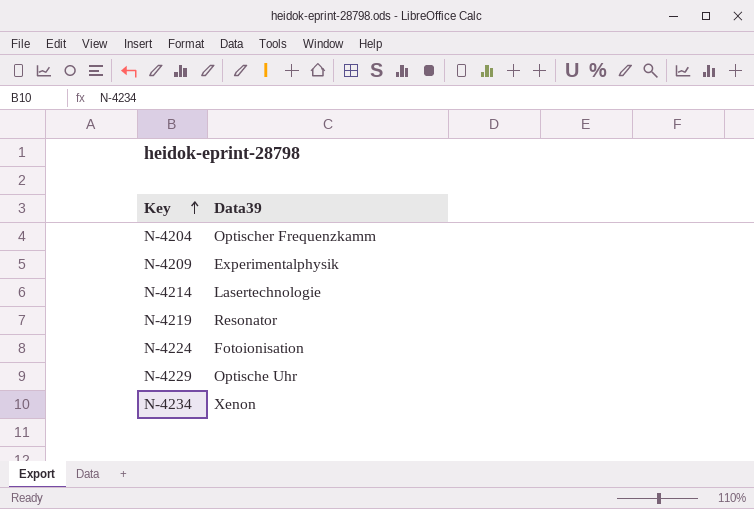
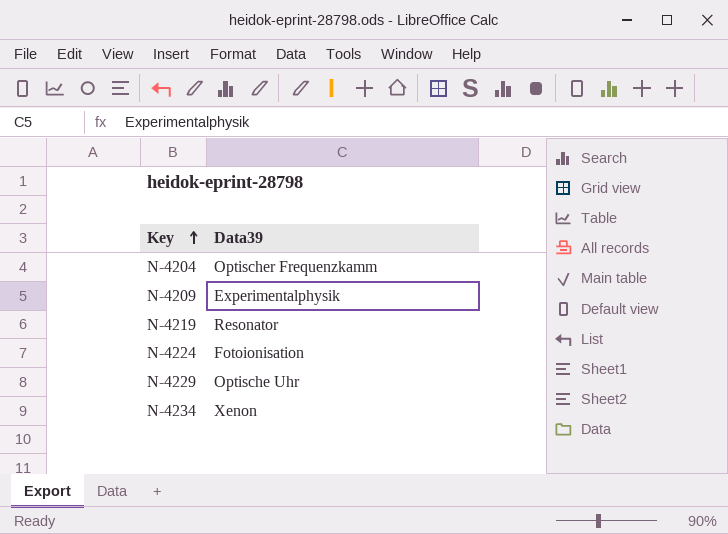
row N-4214: Lasertechnologie -> none

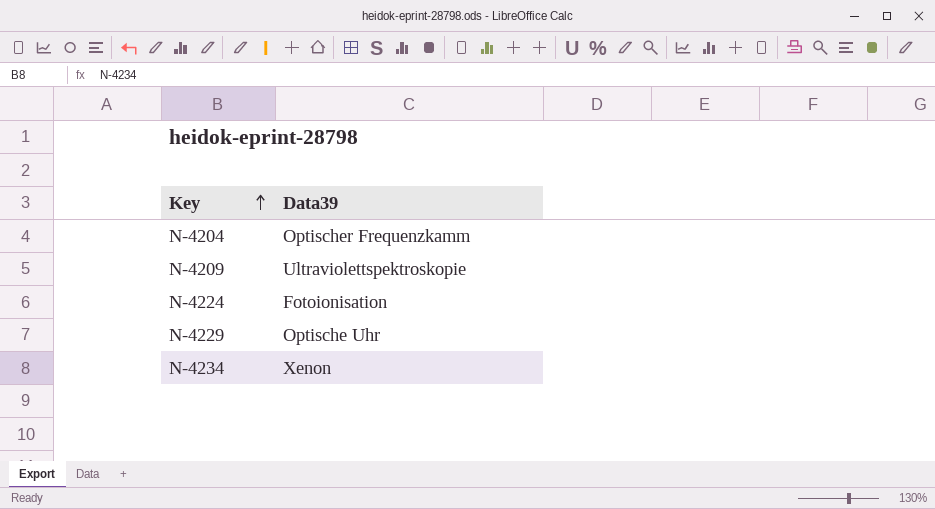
row N-4219: Resonator -> none
N-4209 | Data39: Experimentalphysik -> Ultraviolettspektroskopie

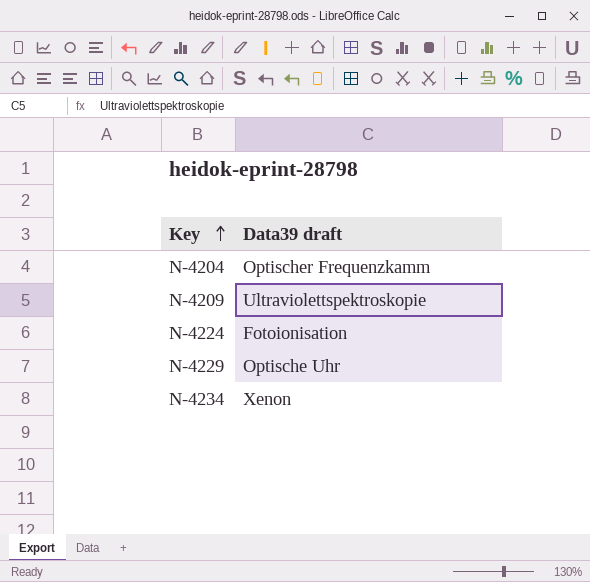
column name: Data39 -> Data39 draft

